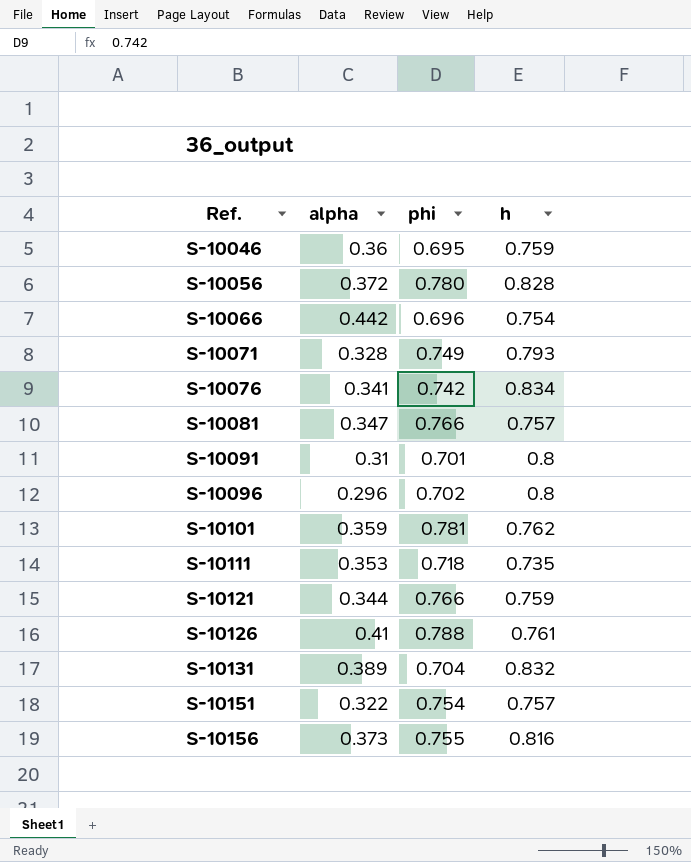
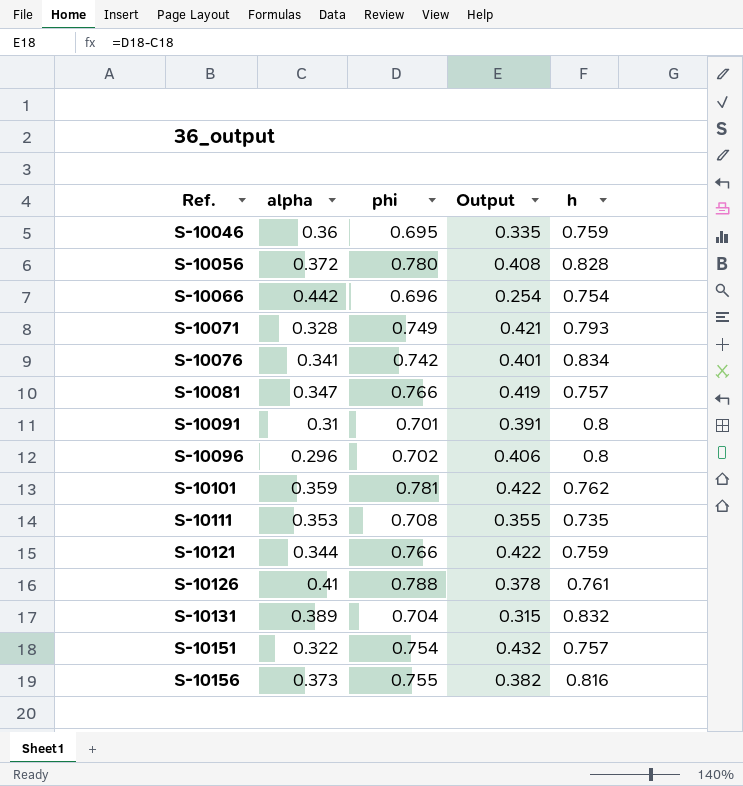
column Output | formula: none -> [phi] - [alpha]
S-10111 | phi: 0.718 -> 0.708

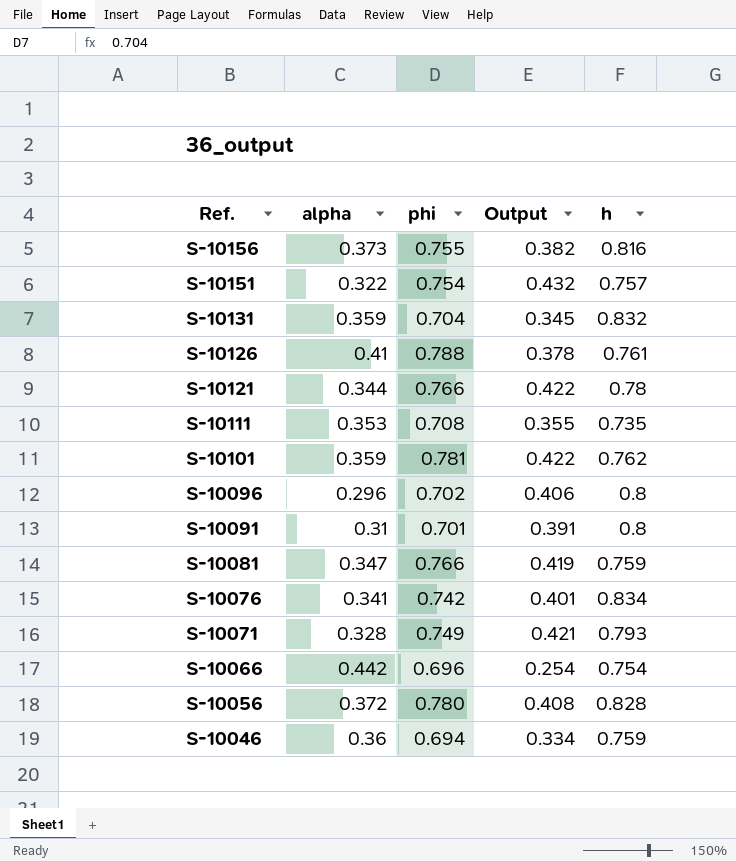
row order: Ref. ascending -> Ref. descending
S-10131 | alpha: 0.389 -> 0.359
S-10131 | Output: 0.315 -> 0.345
S-10121 | h: 0.759 -> 0.78
S-10081 | h: 0.757 -> 0.759
S-10046 | phi: 0.695 -> 0.694
S-10046 | Output: 0.335 -> 0.334

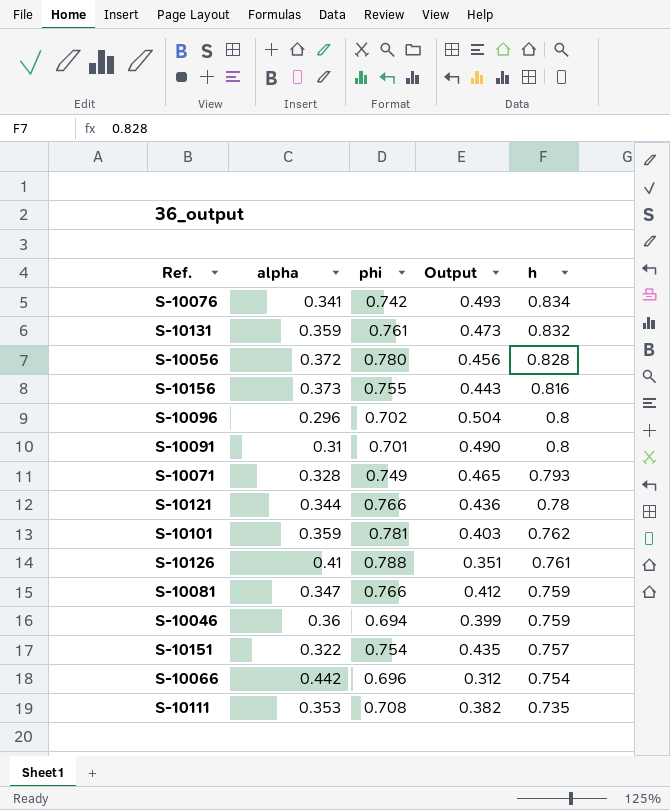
row order: Ref. descending -> h descending
column Output | formula: [phi] - [alpha] -> [h] - [alpha]
S-10131 | phi: 0.704 -> 0.761

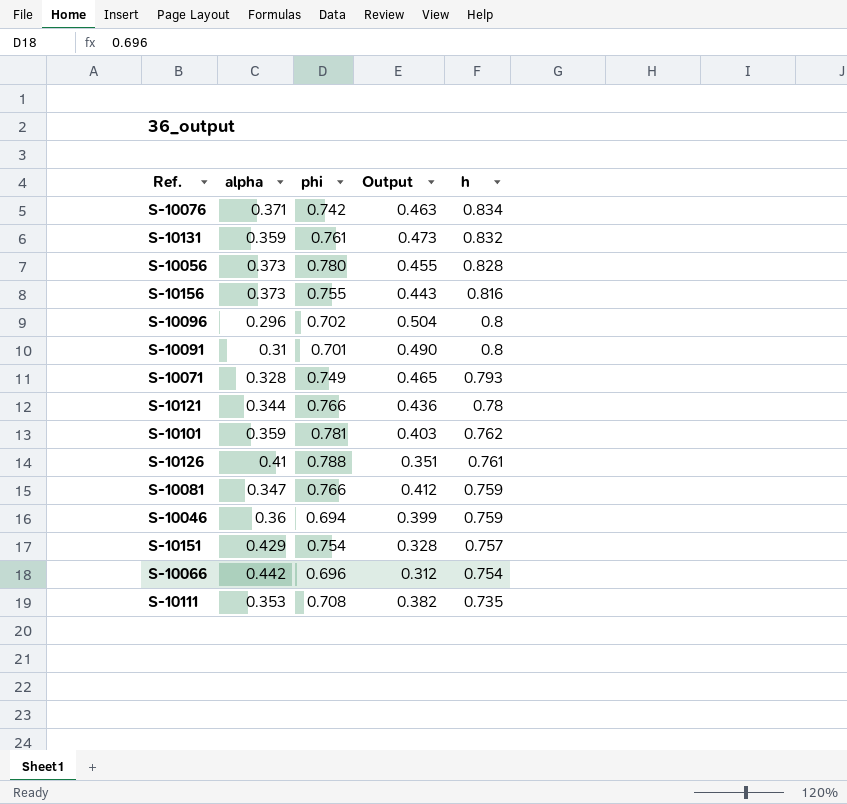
S-10076 | alpha: 0.341 -> 0.371
S-10076 | Output: 0.493 -> 0.463
S-10056 | alpha: 0.372 -> 0.373
S-10056 | Output: 0.456 -> 0.455
S-10151 | alpha: 0.322 -> 0.429
S-10151 | Output: 0.435 -> 0.328

